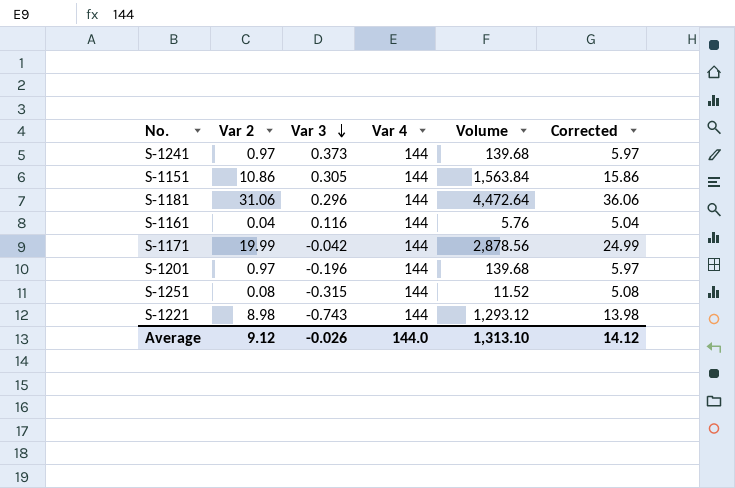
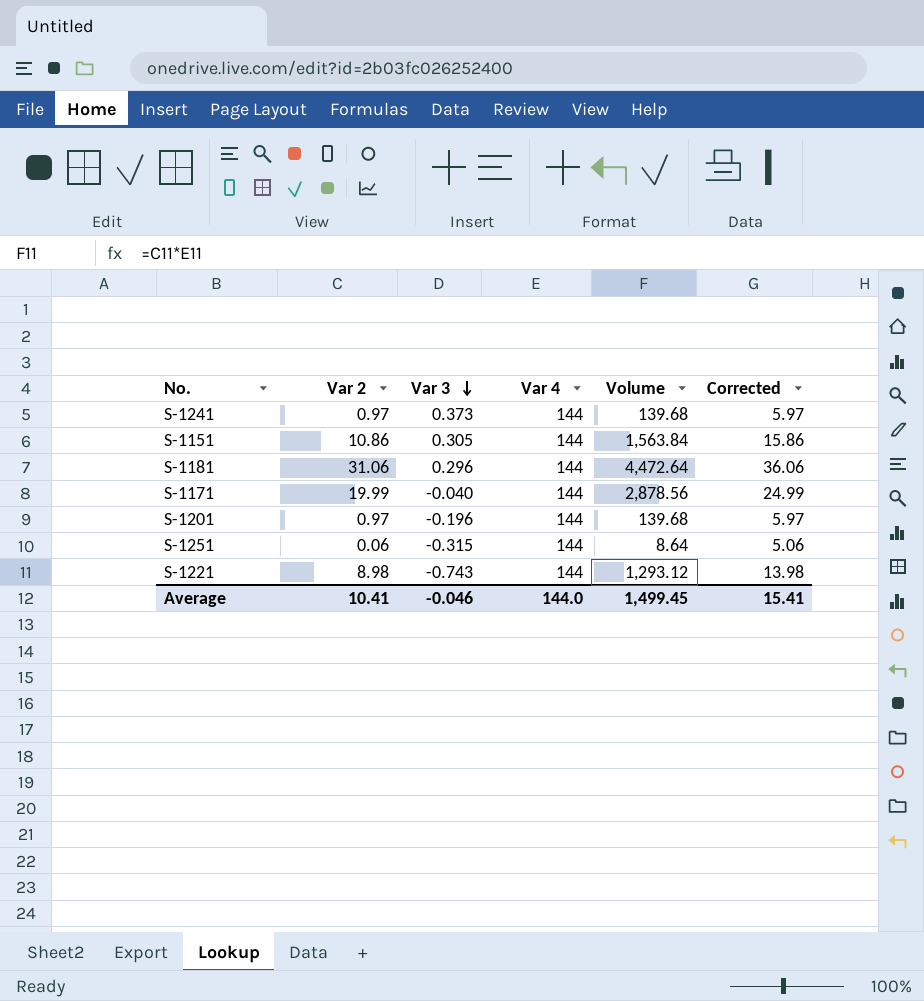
row S-1161: 0.04 | 0.116 | 144 | 5.76 | 5.04 -> none
S-1171 | Var 3: -0.042 -> -0.040
S-1251 | Var 2: 0.08 -> 0.06
S-1251 | Volume: 11.52 -> 8.64
S-1251 | Corrected: 5.08 -> 5.06
Average | Var 2: 9.12 -> 10.41
Average | Var 3: -0.026 -> -0.046
Average | Volume: 1,313.10 -> 1,499.45
Average | Corrected: 14.12 -> 15.41

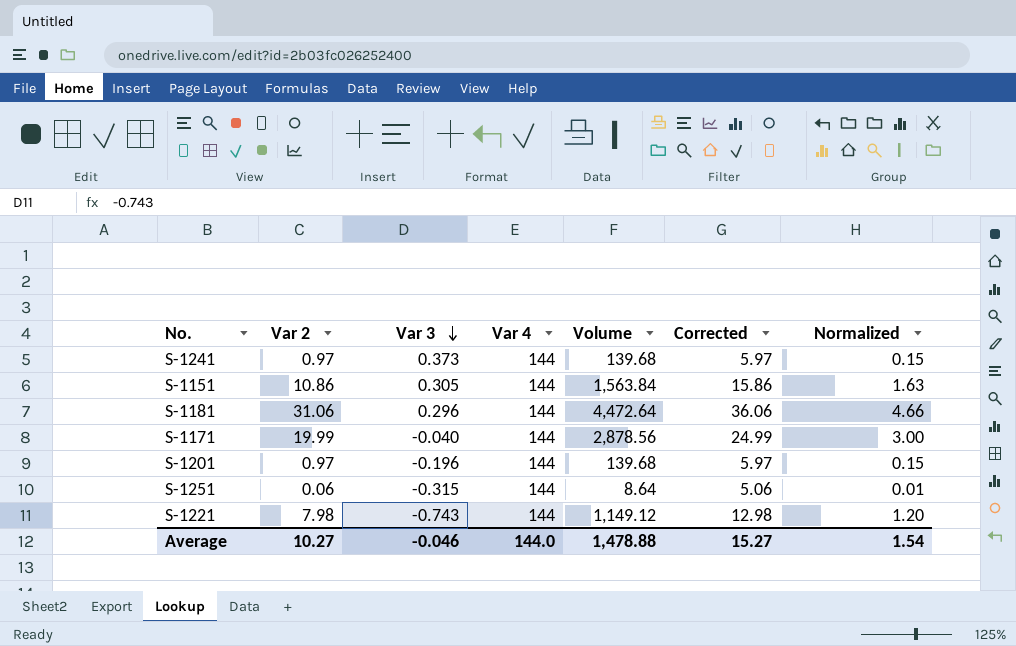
column Normalized | formula: none -> [Var 2] * 0.15
S-1221 | Var 2: 8.98 -> 7.98
S-1221 | Volume: 1,293.12 -> 1,149.12
S-1221 | Corrected: 13.98 -> 12.98
Average | Var 2: 10.41 -> 10.27
Average | Volume: 1,499.45 -> 1,478.88
Average | Corrected: 15.41 -> 15.27

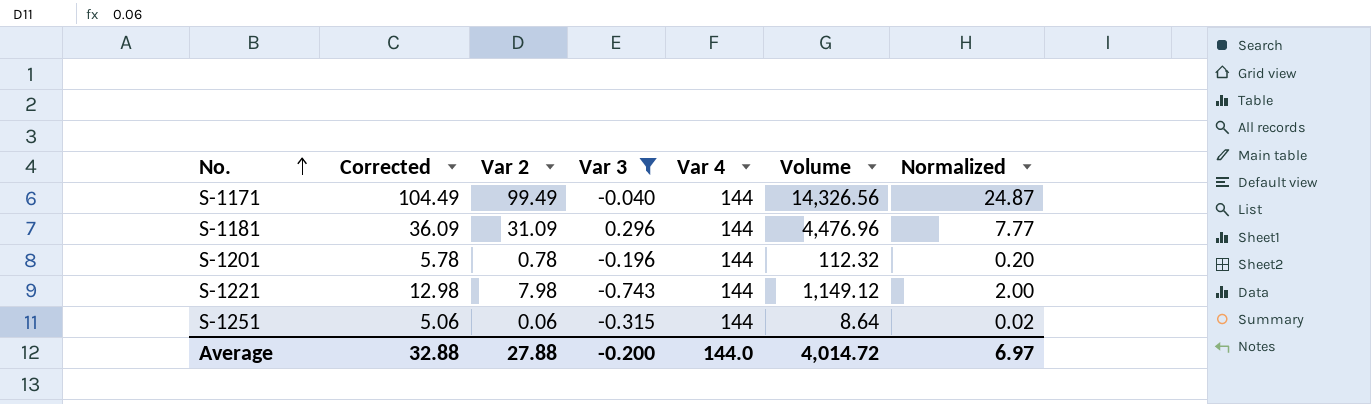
filter: none -> Var 3 <= 0.296
row order: Var 3 descending -> No. ascending
column Corrected | position: 6 -> 2
column Normalized | formula: [Var 2] * 0.15 -> [Var 2] * 0.25
S-1171 | Corrected: 24.99 -> 104.49
S-1171 | Var 2: 19.99 -> 99.49
S-1171 | Volume: 2,878.56 -> 14,326.56
S-1181 | Corrected: 36.06 -> 36.09
S-1181 | Var 2: 31.06 -> 31.09
S-1181 | Volume: 4,472.64 -> 4,476.96
S-1201 | Corrected: 5.97 -> 5.78
S-1201 | Var 2: 0.97 -> 0.78
S-1201 | Volume: 139.68 -> 112.32
Average | Corrected: 15.27 -> 32.88
Average | Var 2: 10.27 -> 27.88
Average | Var 3: -0.046 -> -0.200
Average | Volume: 1,478.88 -> 4,014.72
Average | Normalized: 1.54 -> 6.97

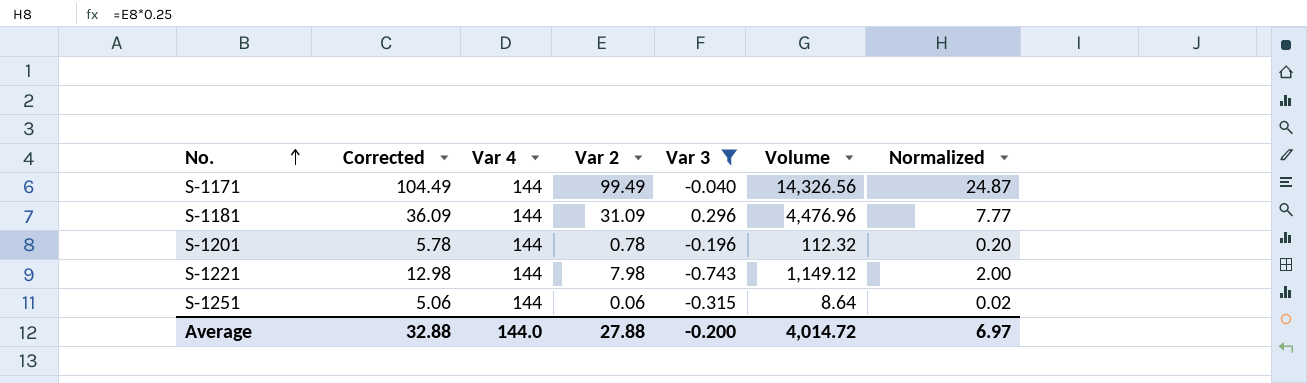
column Var 4 | position: 5 -> 3

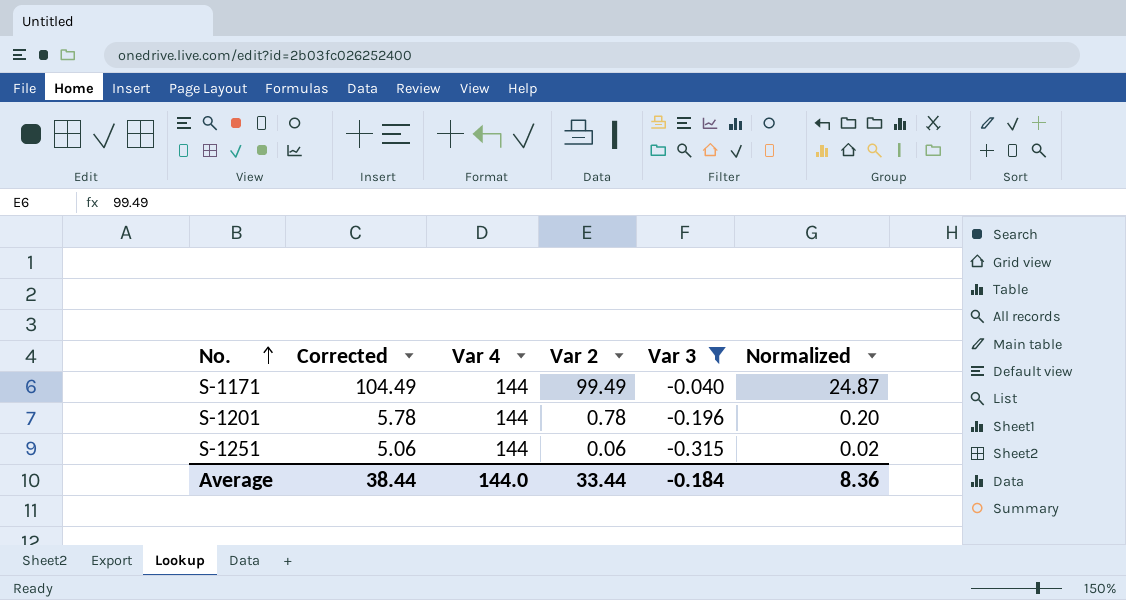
column Volume | formula: [Var 4] * [Var 2] -> none
row S-1181: 36.09 | 144 | 31.09 | 0.296 | 4,476.96 | 7.77 -> none
row S-1221: 12.98 | 144 | 7.98 | -0.743 | 1,149.12 | 2.00 -> none
Average | Corrected: 32.88 -> 38.44
Average | Var 2: 27.88 -> 33.44
Average | Var 3: -0.200 -> -0.184
Average | Normalized: 6.97 -> 8.36

